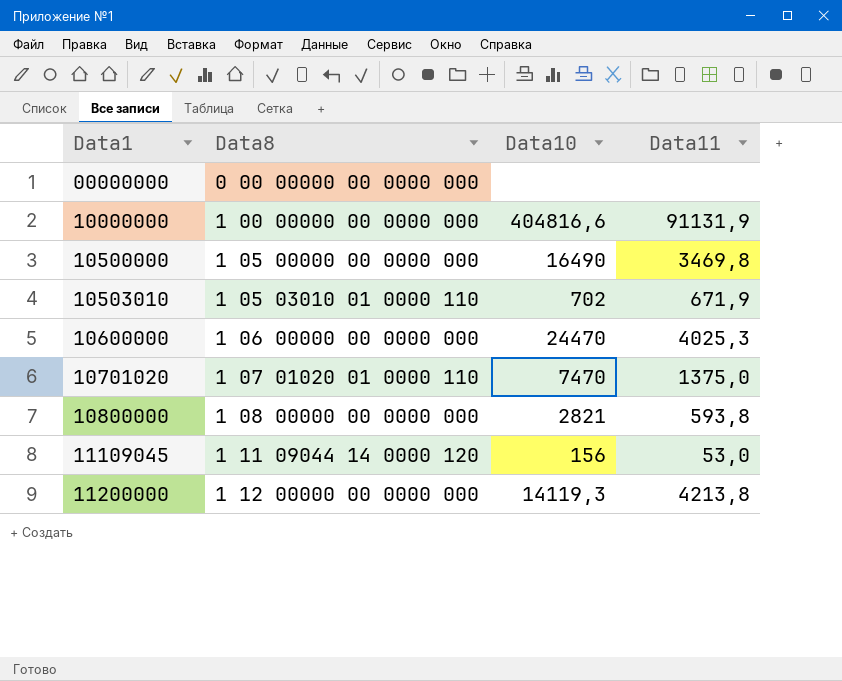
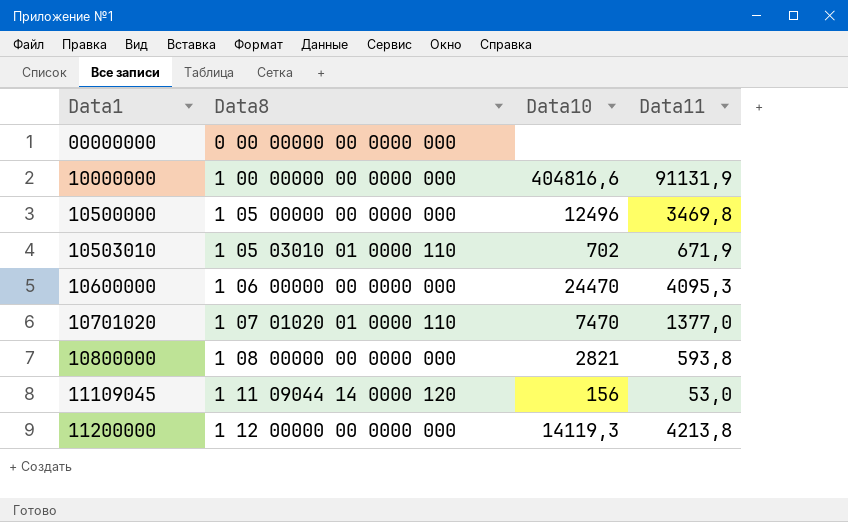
10500000 | Data10: 16490 -> 12496
10600000 | Data11: 4025,3 -> 4095,3
10701020 | Data11: 1375,0 -> 1377,0

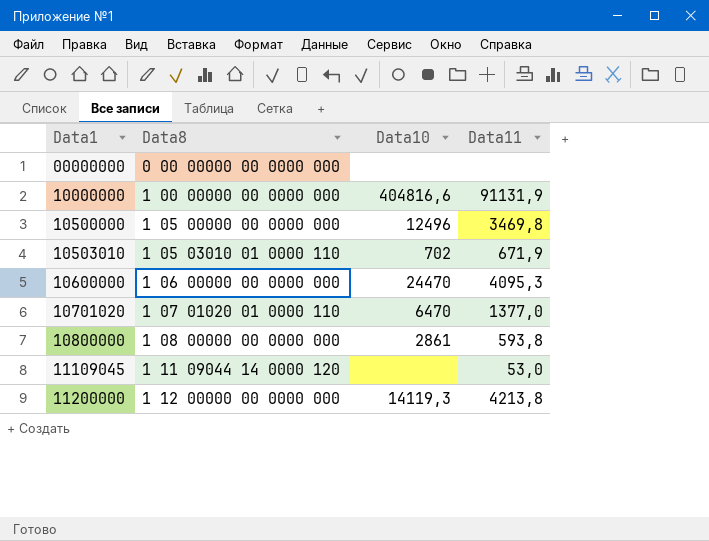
10701020 | Data10: 7470 -> 6470
10800000 | Data10: 2821 -> 2861
11109045 | Data10: 156 -> none

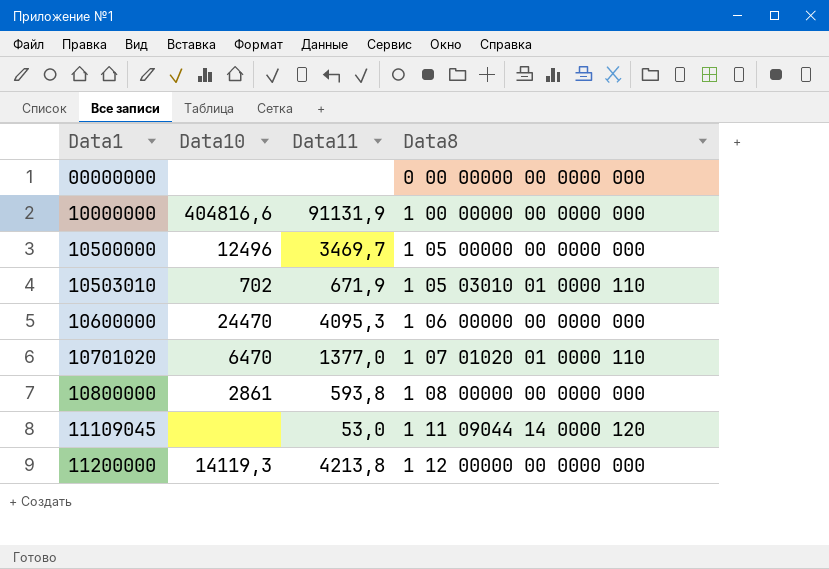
column Data8 | position: 2 -> 4
10500000 | Data11: 3469,8 -> 3469,7

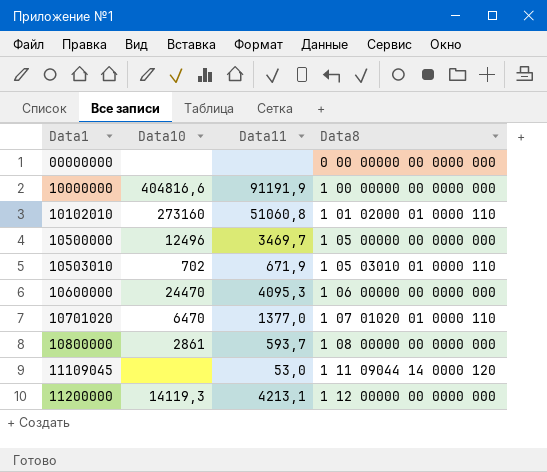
10000000 | Data11: 91131,9 -> 91191,9
row 10102010: none -> 273160 | 51060,8 | 1 01 02000 01 0000 110
10800000 | Data11: 593,8 -> 593,7
11200000 | Data11: 4213,8 -> 4213,1

